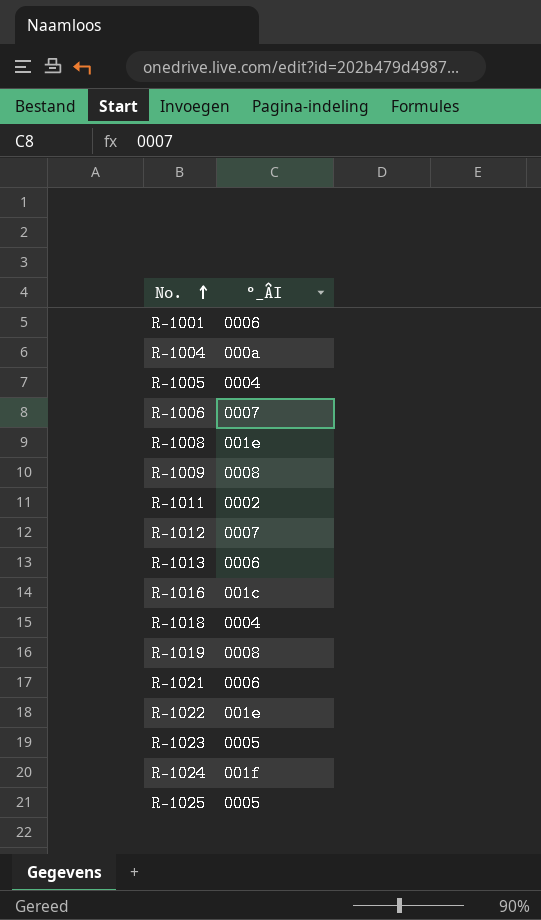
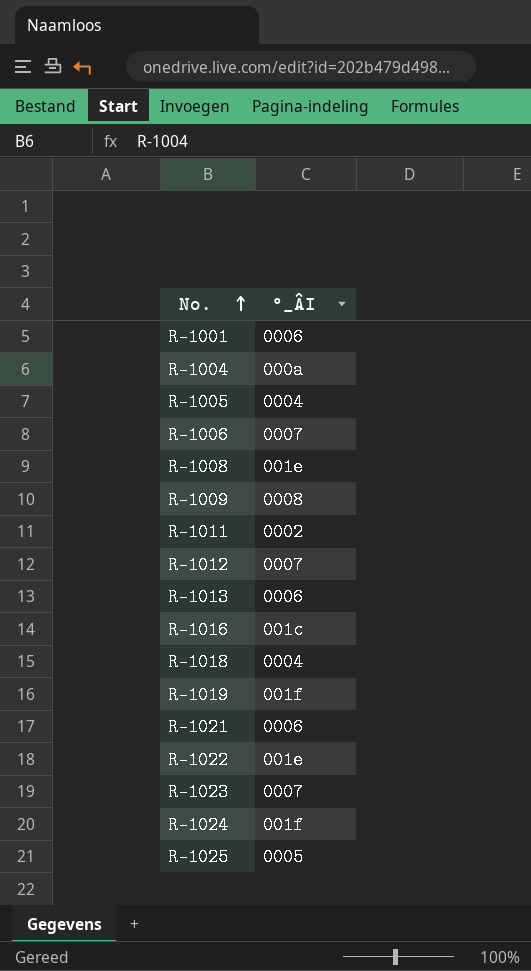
R-1019 | °_ÂI: 0008 -> 001f
R-1023 | °_ÂI: 0005 -> 0007

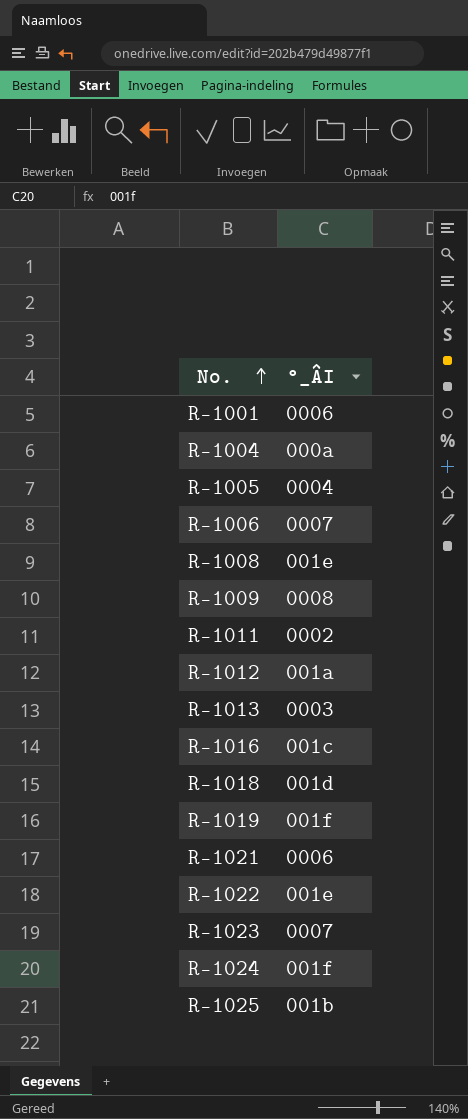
R-1012 | °_ÂI: 0007 -> 001a
R-1013 | °_ÂI: 0006 -> 0003
R-1018 | °_ÂI: 0004 -> 001d
R-1025 | °_ÂI: 0005 -> 001b

